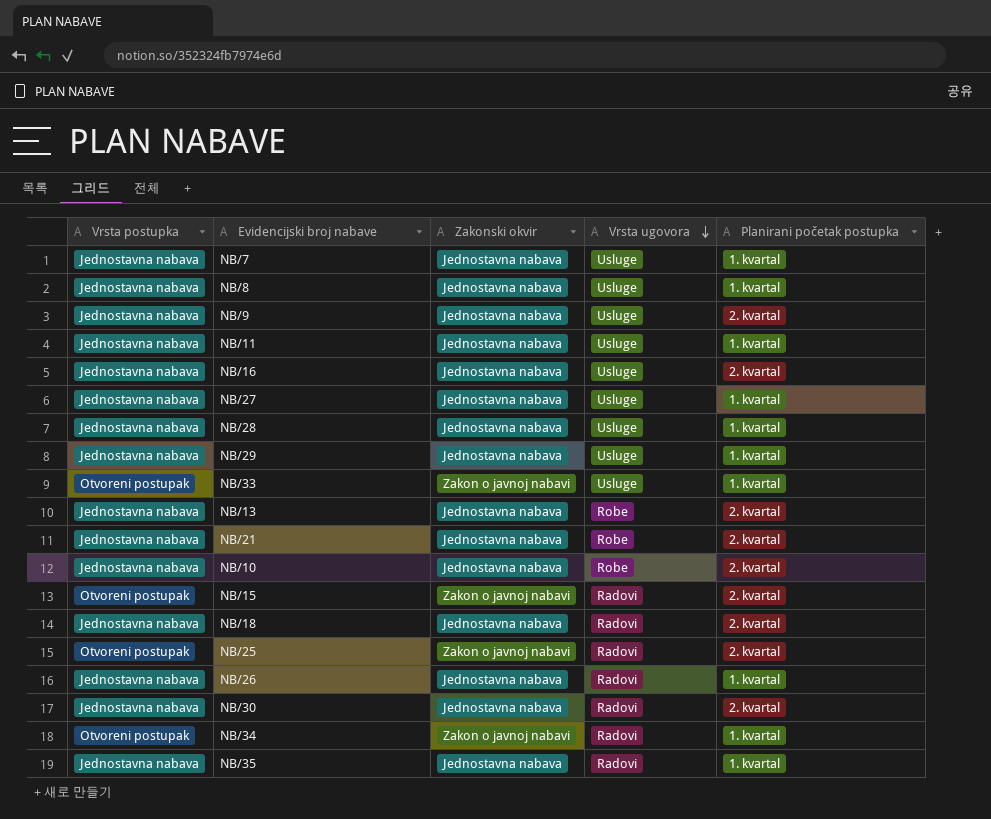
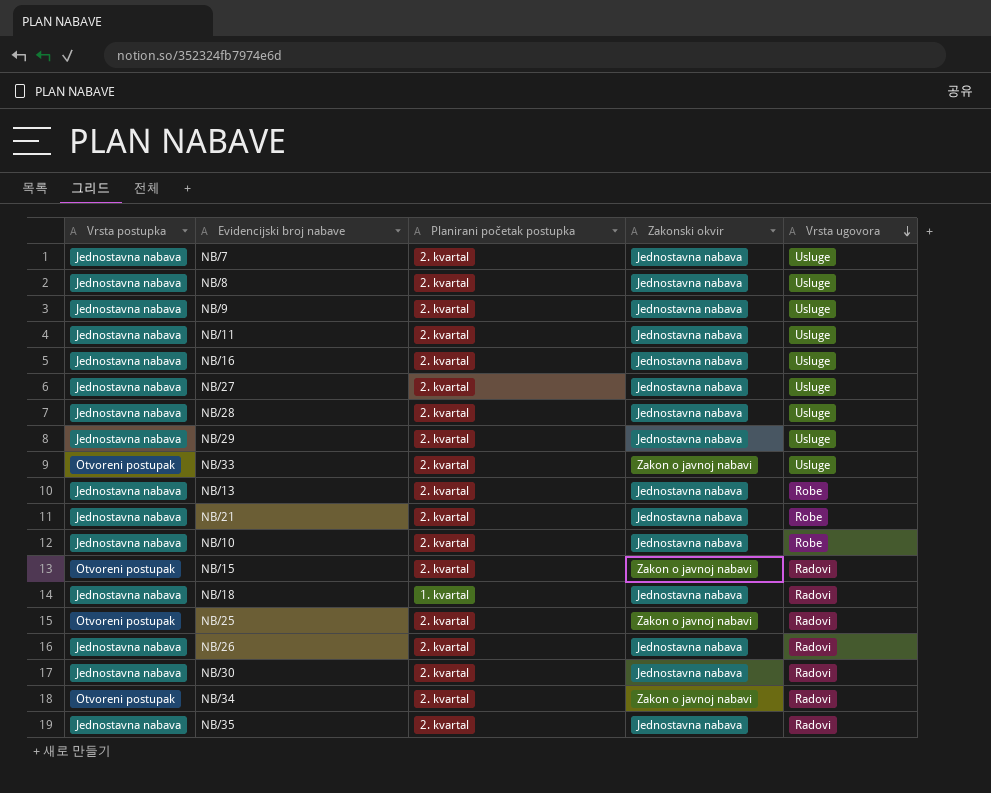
column Planirani početak postupka | position: 5 -> 3
NB/7 | Planirani početak postupka: 1. kvartal -> 2. kvartal
NB/8 | Planirani početak postupka: 1. kvartal -> 2. kvartal
NB/11 | Planirani početak postupka: 1. kvartal -> 2. kvartal
NB/27 | Planirani početak postupka: 1. kvartal -> 2. kvartal
NB/28 | Planirani početak postupka: 1. kvartal -> 2. kvartal
NB/29 | Planirani početak postupka: 1. kvartal -> 2. kvartal
NB/33 | Planirani početak postupka: 1. kvartal -> 2. kvartal
NB/18 | Planirani početak postupka: 2. kvartal -> 1. kvartal
NB/26 | Planirani početak postupka: 1. kvartal -> 2. kvartal
NB/34 | Planirani početak postupka: 1. kvartal -> 2. kvartal
NB/35 | Planirani početak postupka: 1. kvartal -> 2. kvartal

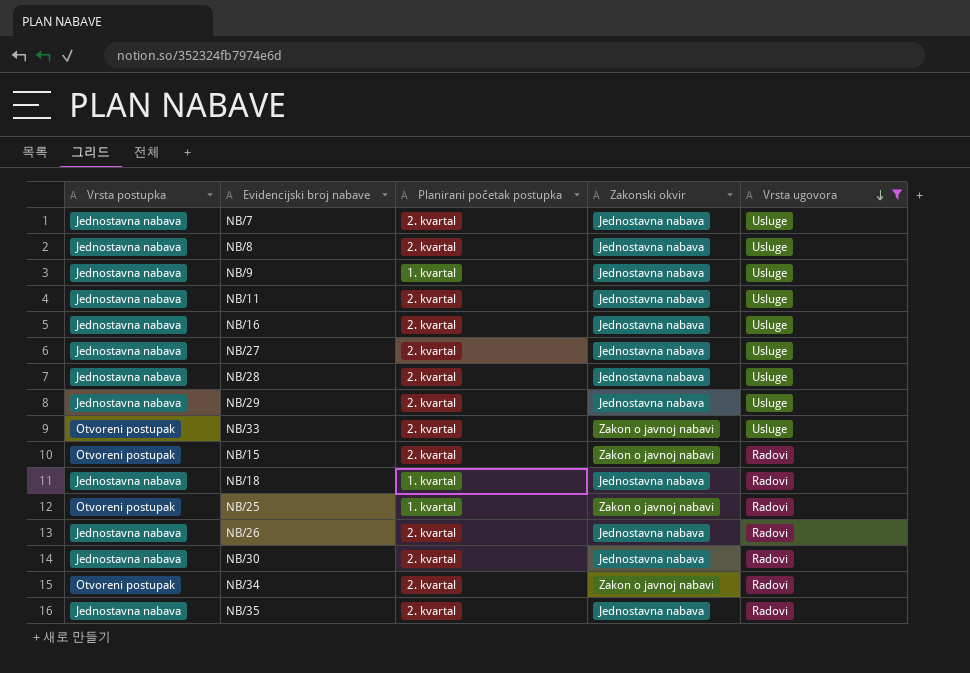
filter: none -> Vrsta ugovora != Robe
NB/9 | Planirani početak postupka: 2. kvartal -> 1. kvartal
NB/25 | Planirani početak postupka: 2. kvartal -> 1. kvartal

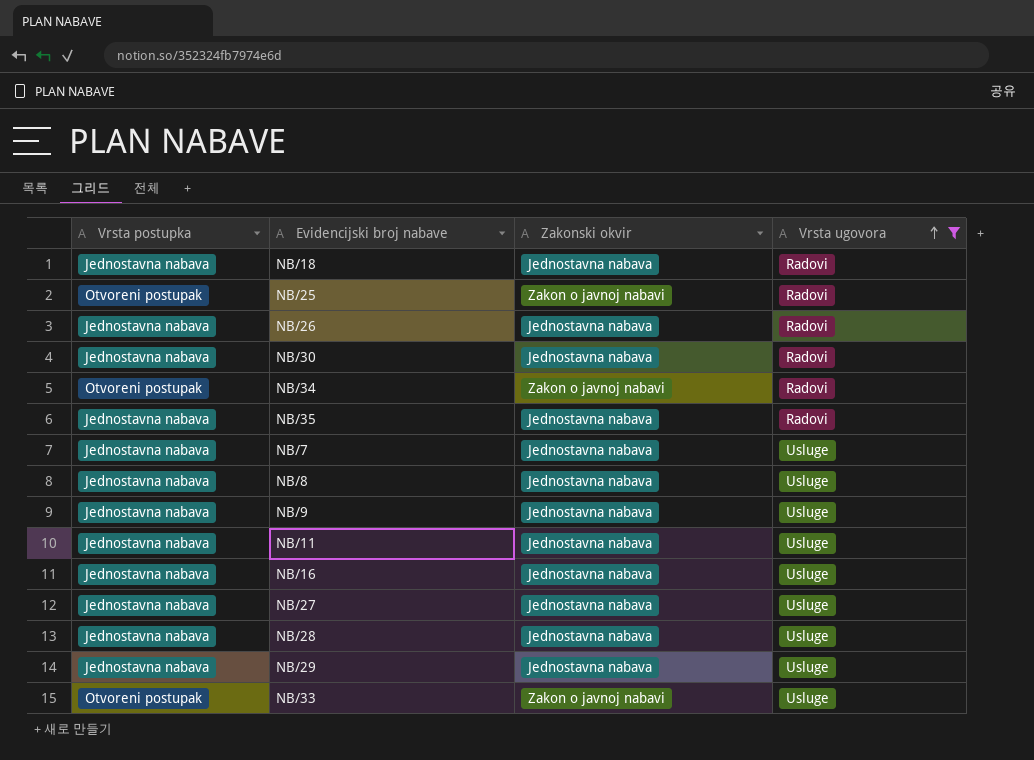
row order: Vrsta ugovora descending -> Vrsta ugovora ascending
column Planirani početak postupka | position: 3 -> none
row NB/15: Otvoreni postupak | 2. kvartal | Zakon o javnoj nabavi | Radovi -> none

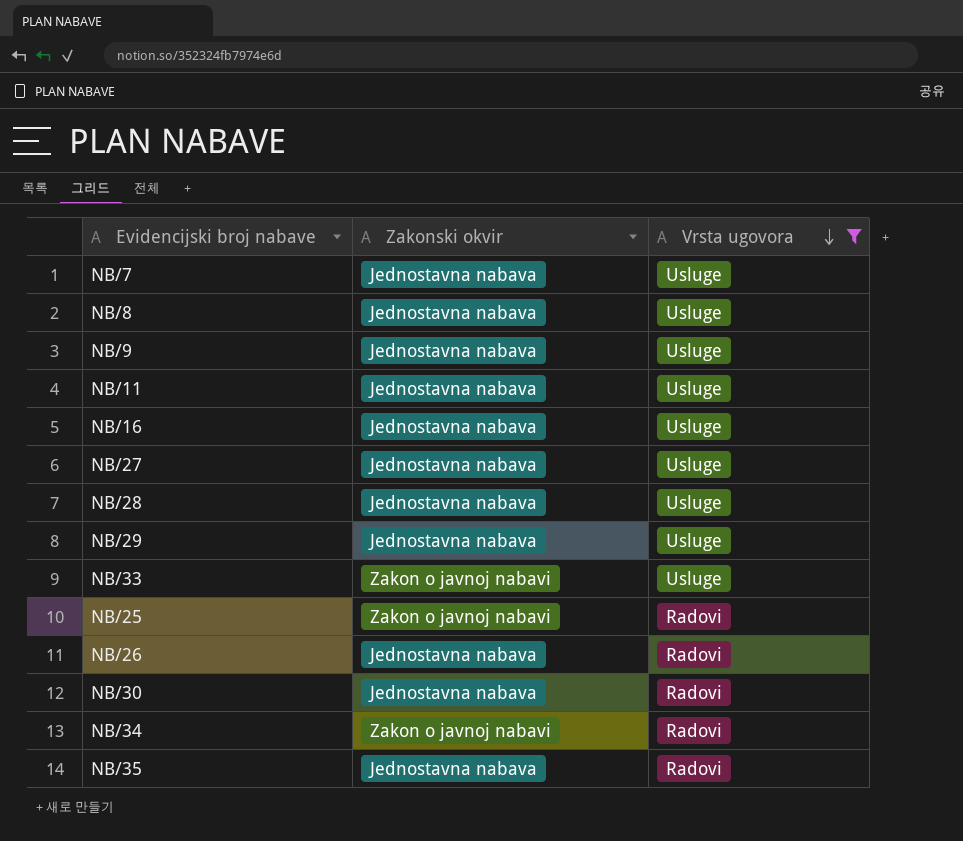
row order: Vrsta ugovora ascending -> Vrsta ugovora descending
column Vrsta postupka | position: 1 -> none
row NB/18: Jednostavna nabava | Jednostavna nabava | Radovi -> none

